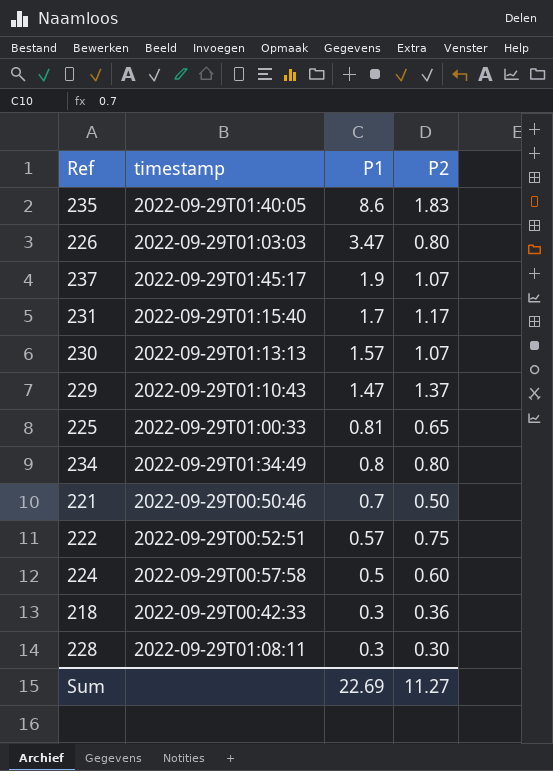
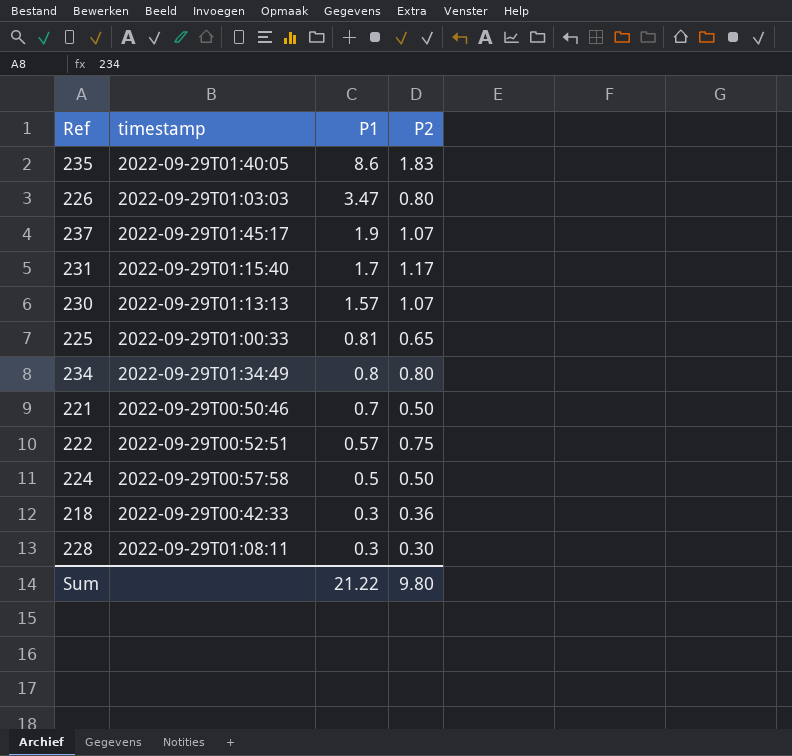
row 229: 2022-09-29T01:10:43 | 1.47 | 1.37 -> none
224 | P2: 0.60 -> 0.50
Sum | P1: 22.69 -> 21.22
Sum | P2: 11.27 -> 9.80

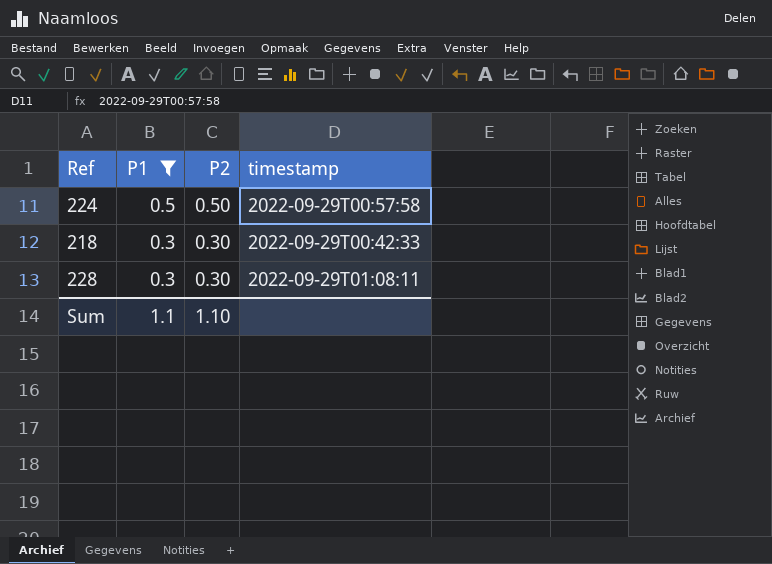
filter: none -> P1 <= 0.5
column timestamp | position: 2 -> 4
218 | P2: 0.36 -> 0.30
Sum | P1: 21.22 -> 1.1
Sum | P2: 9.80 -> 1.10

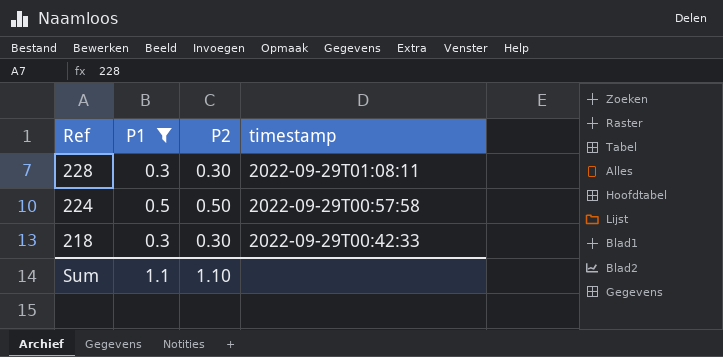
row order: P1 descending -> Ref descending

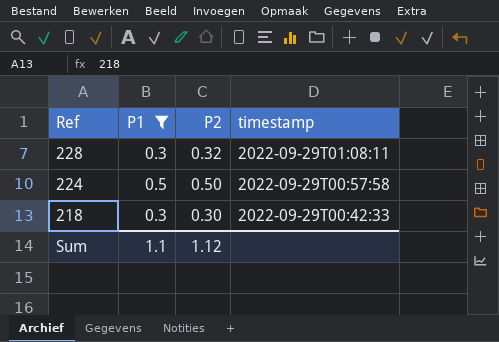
228 | P2: 0.30 -> 0.32
Sum | P2: 1.10 -> 1.12

